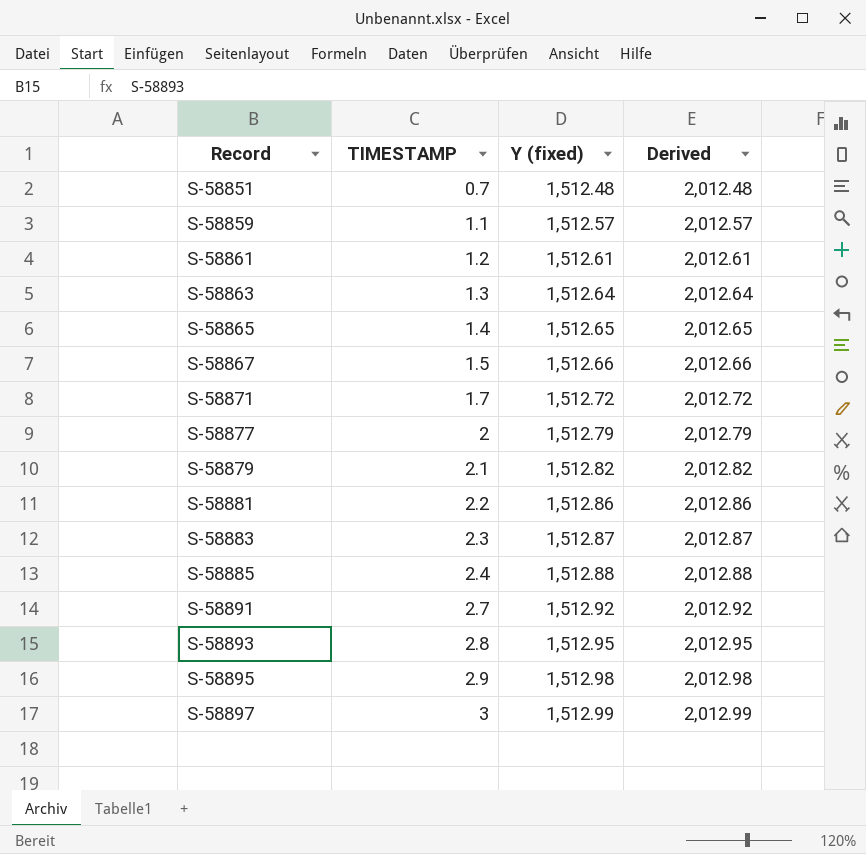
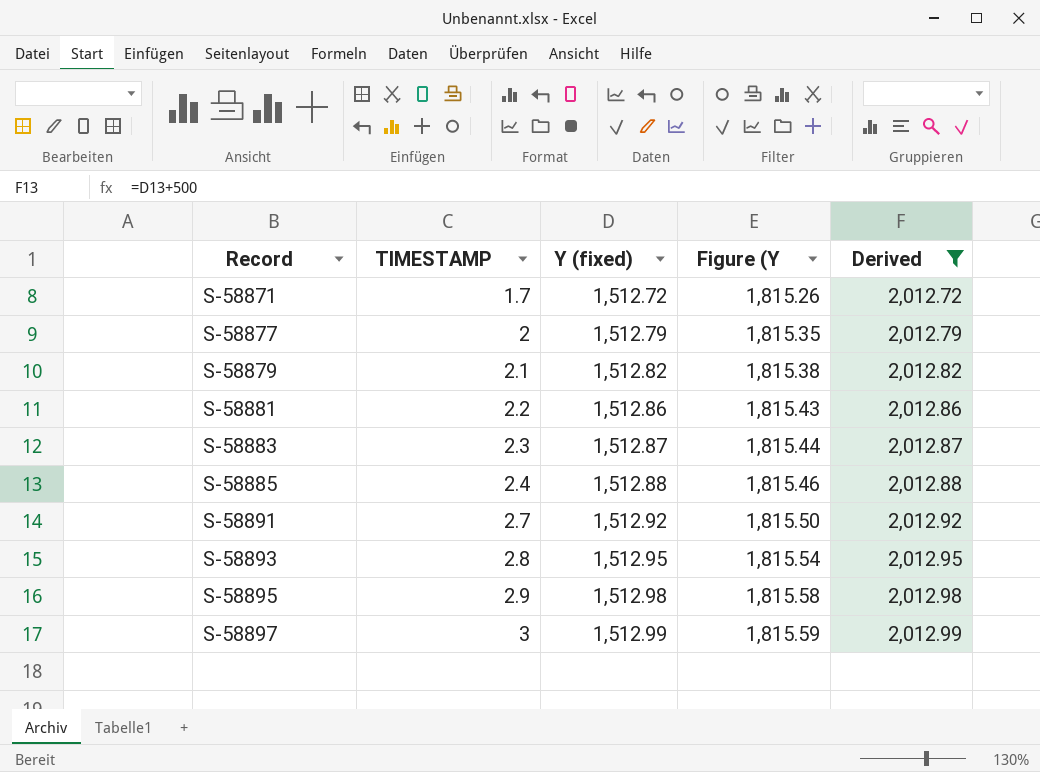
filter: none -> Derived >= 2,012.72
column Figure (Y | formula: none -> [Y (fixed)] * 1.2

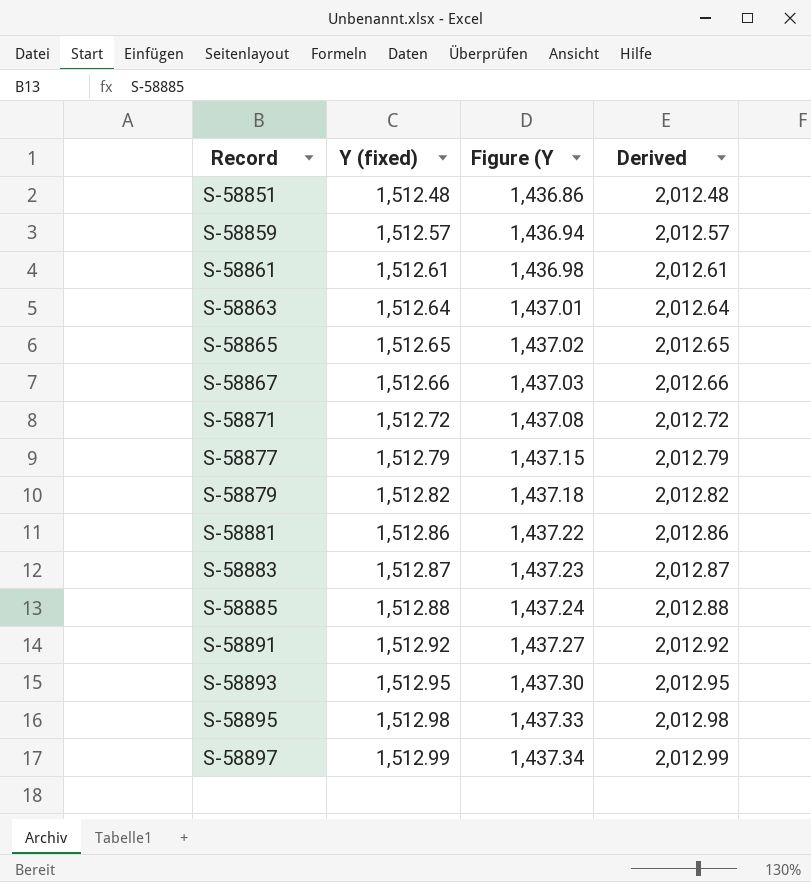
filter: Derived >= 2,012.72 -> none
column TIMESTAMP | position: 2 -> none
column Figure (Y | formula: [Y (fixed)] * 1.2 -> [Y (fixed)] * 0.95

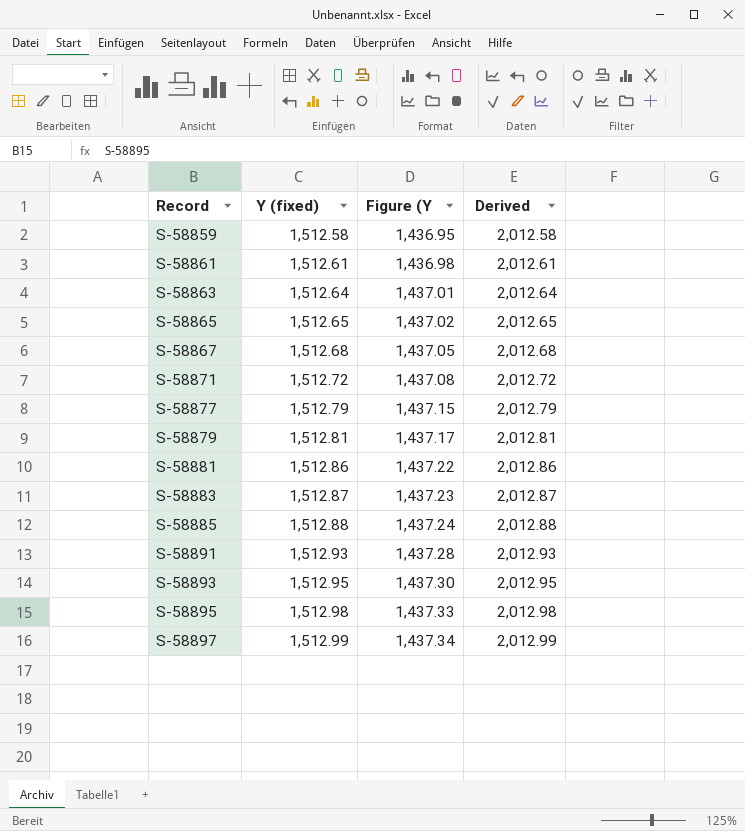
row S-58851: 1,512.48 | 1,436.86 | 2,012.48 -> none
S-58859 | Y (fixed): 1,512.57 -> 1,512.58
S-58859 | Figure (Y: 1,436.94 -> 1,436.95
S-58859 | Derived: 2,012.57 -> 2,012.58
S-58867 | Y (fixed): 1,512.66 -> 1,512.68
S-58867 | Figure (Y: 1,437.03 -> 1,437.05
S-58867 | Derived: 2,012.66 -> 2,012.68
S-58879 | Y (fixed): 1,512.82 -> 1,512.81
S-58879 | Figure (Y: 1,437.18 -> 1,437.17
S-58879 | Derived: 2,012.82 -> 2,012.81
S-58891 | Y (fixed): 1,512.92 -> 1,512.93
S-58891 | Figure (Y: 1,437.27 -> 1,437.28
S-58891 | Derived: 2,012.92 -> 2,012.93

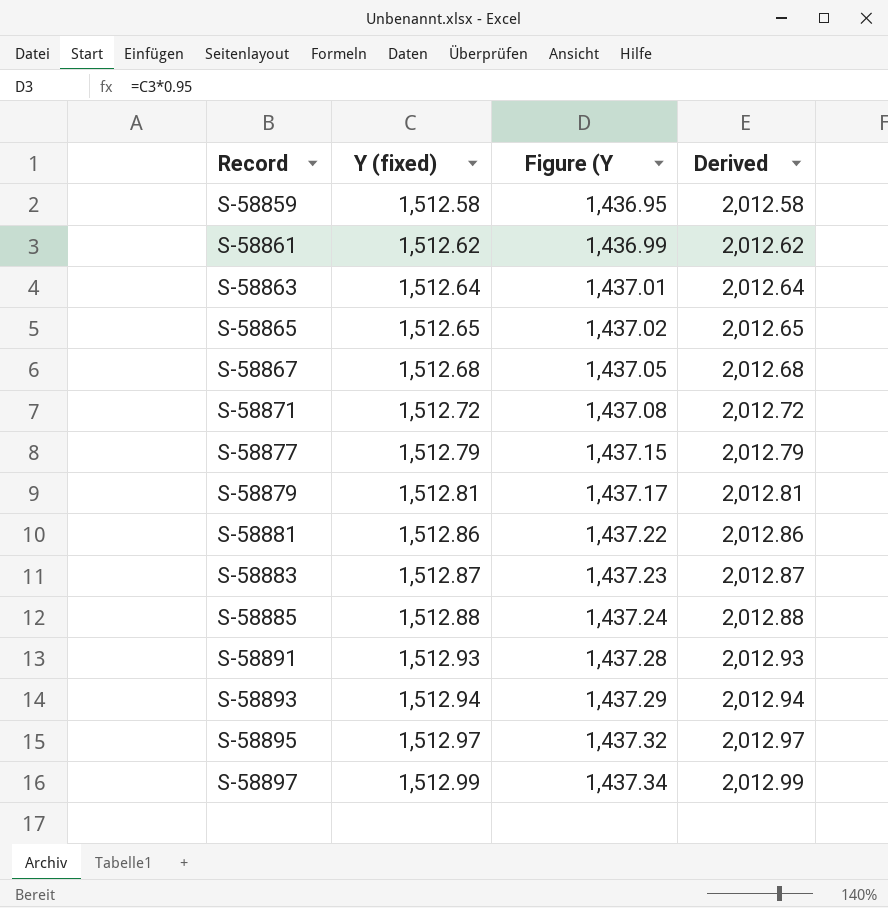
S-58861 | Y (fixed): 1,512.61 -> 1,512.62
S-58861 | Figure (Y: 1,436.98 -> 1,436.99
S-58861 | Derived: 2,012.61 -> 2,012.62
S-58893 | Y (fixed): 1,512.95 -> 1,512.94
S-58893 | Figure (Y: 1,437.30 -> 1,437.29
S-58893 | Derived: 2,012.95 -> 2,012.94
S-58895 | Y (fixed): 1,512.98 -> 1,512.97
S-58895 | Figure (Y: 1,437.33 -> 1,437.32
S-58895 | Derived: 2,012.98 -> 2,012.97

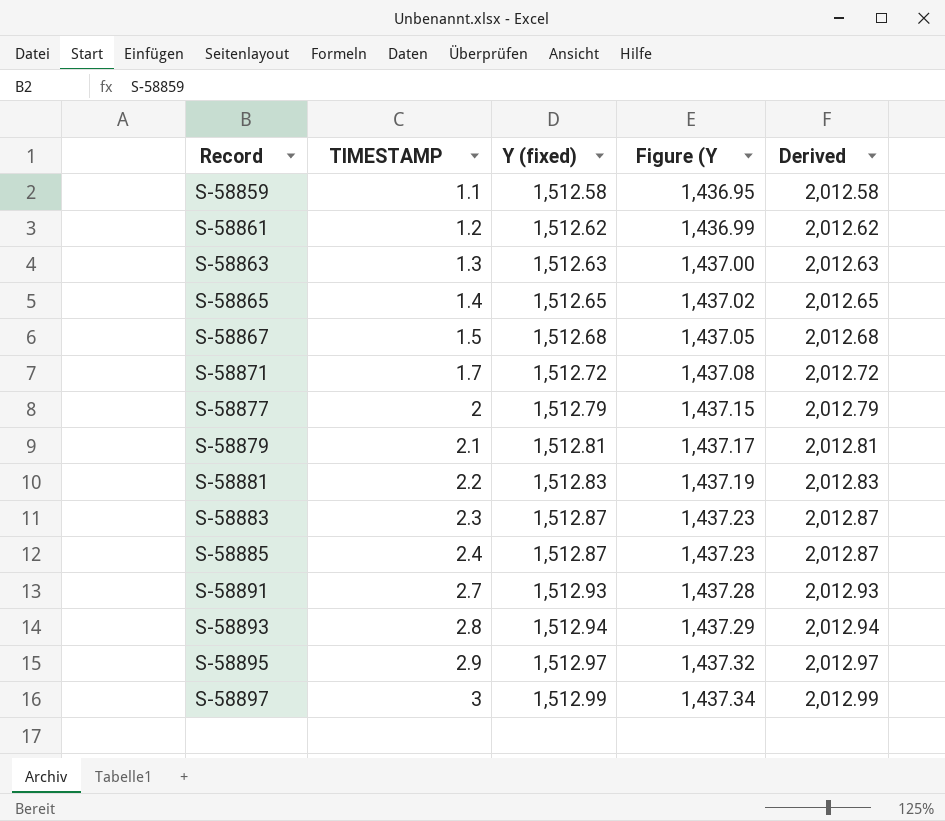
column TIMESTAMP | position: none -> 2
S-58863 | Y (fixed): 1,512.64 -> 1,512.63
S-58863 | Figure (Y: 1,437.01 -> 1,437.00
S-58863 | Derived: 2,012.64 -> 2,012.63
S-58881 | Y (fixed): 1,512.86 -> 1,512.83
S-58881 | Figure (Y: 1,437.22 -> 1,437.19
S-58881 | Derived: 2,012.86 -> 2,012.83
S-58885 | Y (fixed): 1,512.88 -> 1,512.87
S-58885 | Figure (Y: 1,437.24 -> 1,437.23
S-58885 | Derived: 2,012.88 -> 2,012.87

